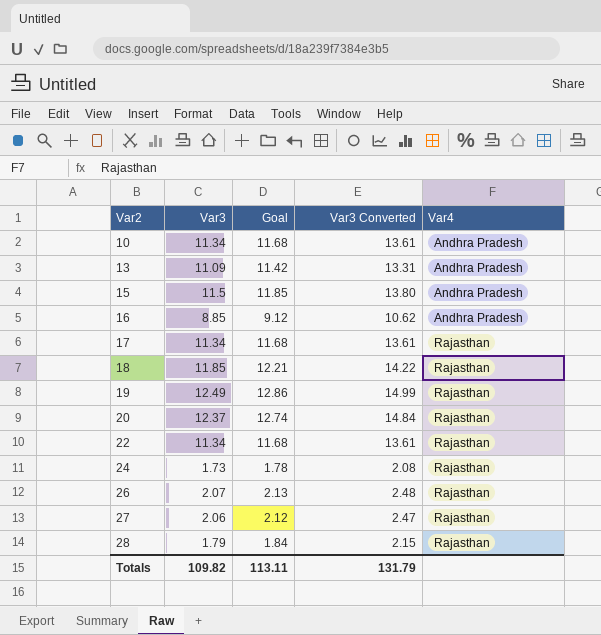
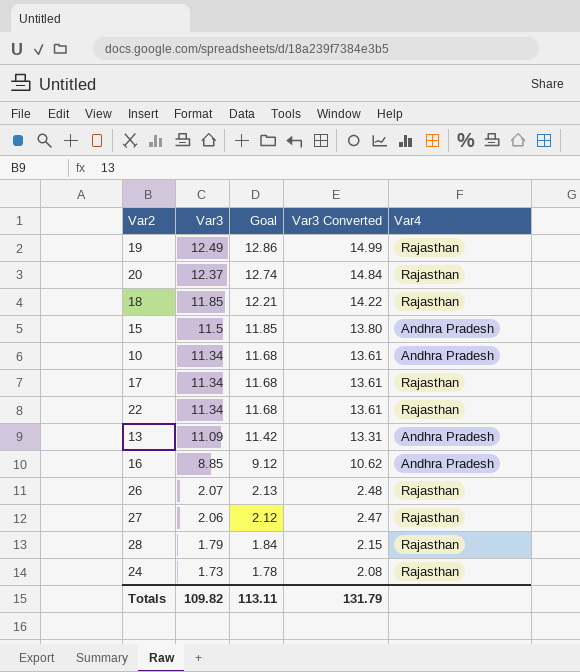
row order: Var2 ascending -> Var3 descending

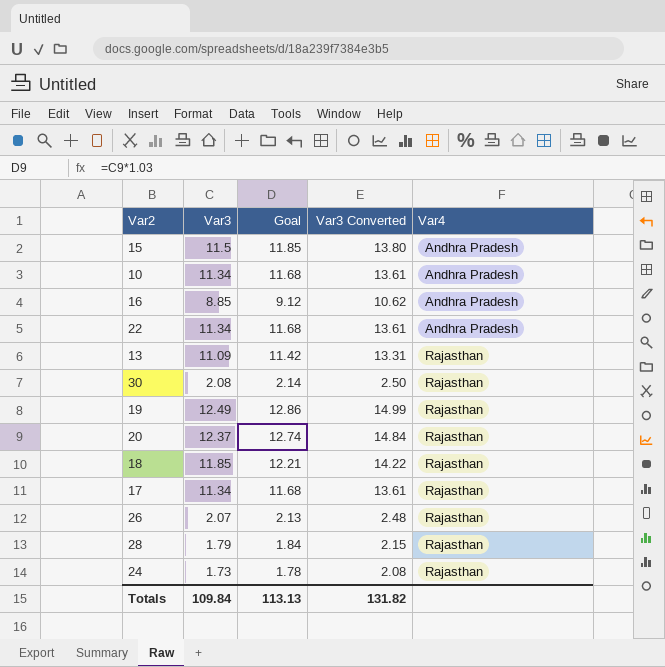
row order: Var3 descending -> Var4 ascending
row 27: 2.06 | 2.12 | 2.47 | Rajasthan -> none
22 | Var4: Rajasthan -> Andhra Pradesh
13 | Var4: Andhra Pradesh -> Rajasthan
row 30: none -> 2.08 | 2.14 | 2.50 | Rajasthan
Totals | Var3: 109.82 -> 109.84
Totals | Goal: 113.11 -> 113.13
Totals | Var3 Converted: 131.79 -> 131.82

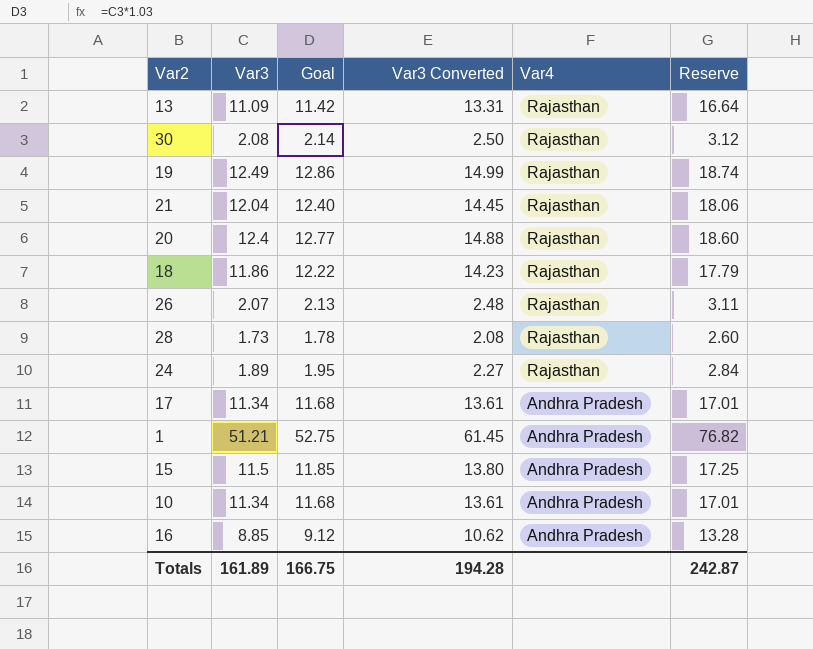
row order: Var4 ascending -> Var4 descending
column Reserve | formula: none -> [Var3] * 1.5
row 22: 11.34 | 11.68 | 13.61 | Andhra Pradesh -> none
row 21: none -> 12.04 | 12.40 | 14.45 | Rajasthan | 18.06
20 | Var3: 12.37 -> 12.4
20 | Goal: 12.74 -> 12.77
20 | Var3 Converted: 14.84 -> 14.88
18 | Var3: 11.85 -> 11.86
18 | Goal: 12.21 -> 12.22
18 | Var3 Converted: 14.22 -> 14.23
28 | Var3: 1.79 -> 1.73
28 | Goal: 1.84 -> 1.78
28 | Var3 Converted: 2.15 -> 2.08
24 | Var3: 1.73 -> 1.89
24 | Goal: 1.78 -> 1.95
24 | Var3 Converted: 2.08 -> 2.27
17 | Var4: Rajasthan -> Andhra Pradesh
row 1: none -> 51.21 | 52.75 | 61.45 | Andhra Pradesh | 76.82
Totals | Var3: 109.84 -> 161.89
Totals | Goal: 113.13 -> 166.75
Totals | Var3 Converted: 131.82 -> 194.28

